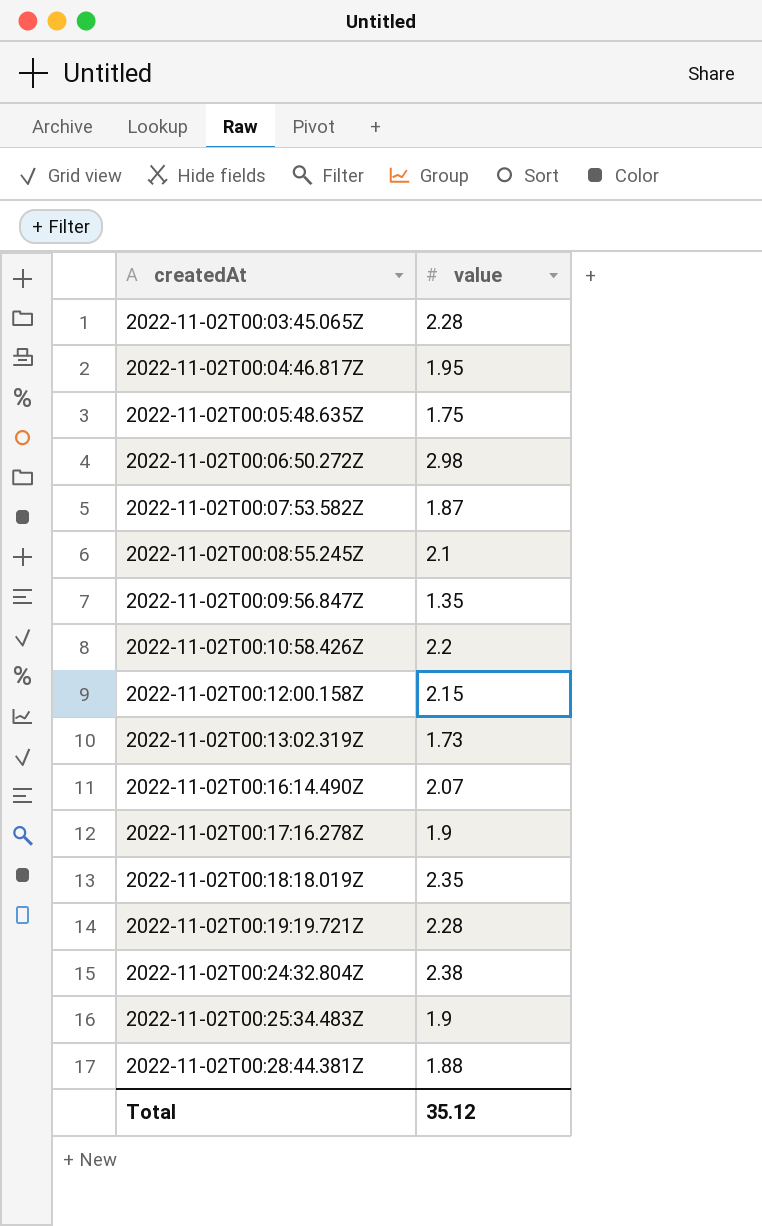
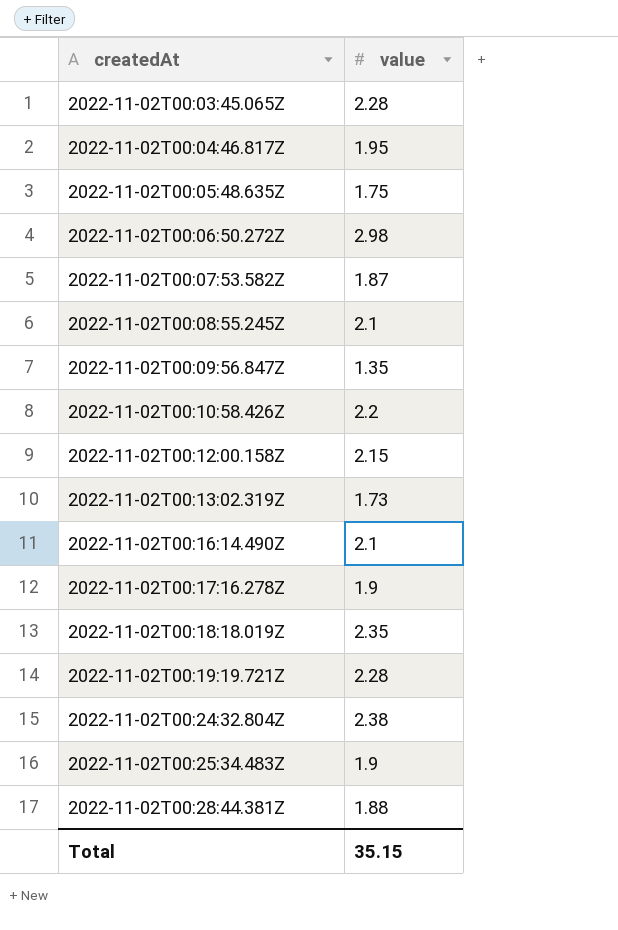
2022-11-02T00:16:14.490Z | value: 2.07 -> 2.1
Total | value: 35.12 -> 35.15

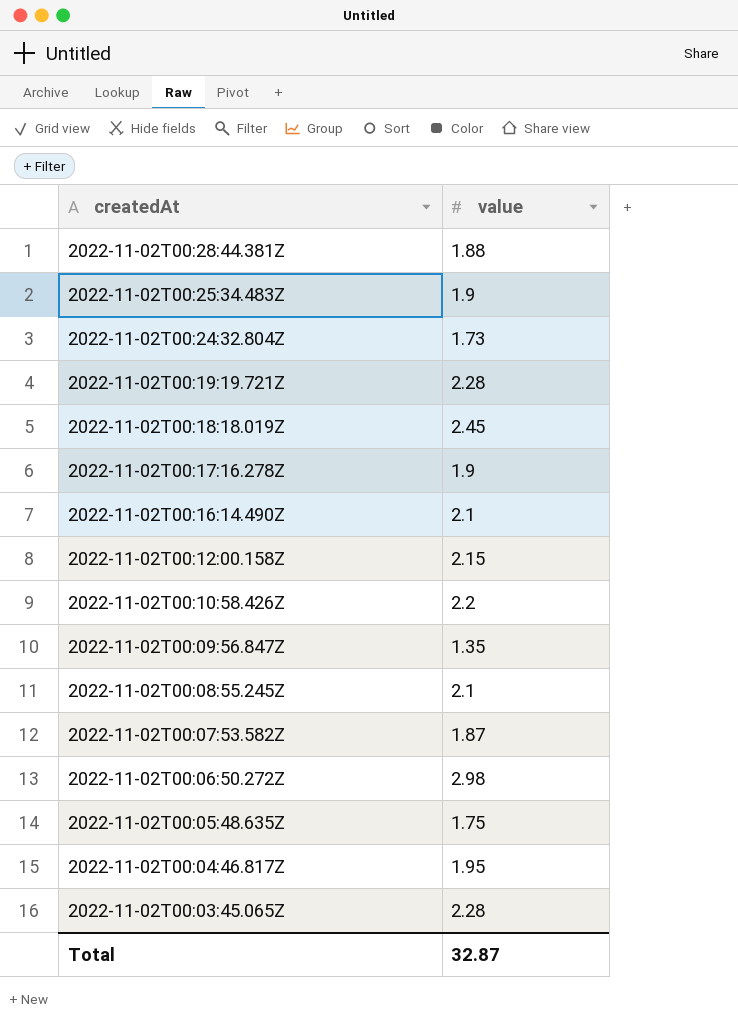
row order: createdAt ascending -> createdAt descending
row 2022-11-02T00:13:02.319Z: 1.73 -> none
2022-11-02T00:24:32.804Z | value: 2.38 -> 1.73
2022-11-02T00:18:18.019Z | value: 2.35 -> 2.45
Total | value: 35.15 -> 32.87

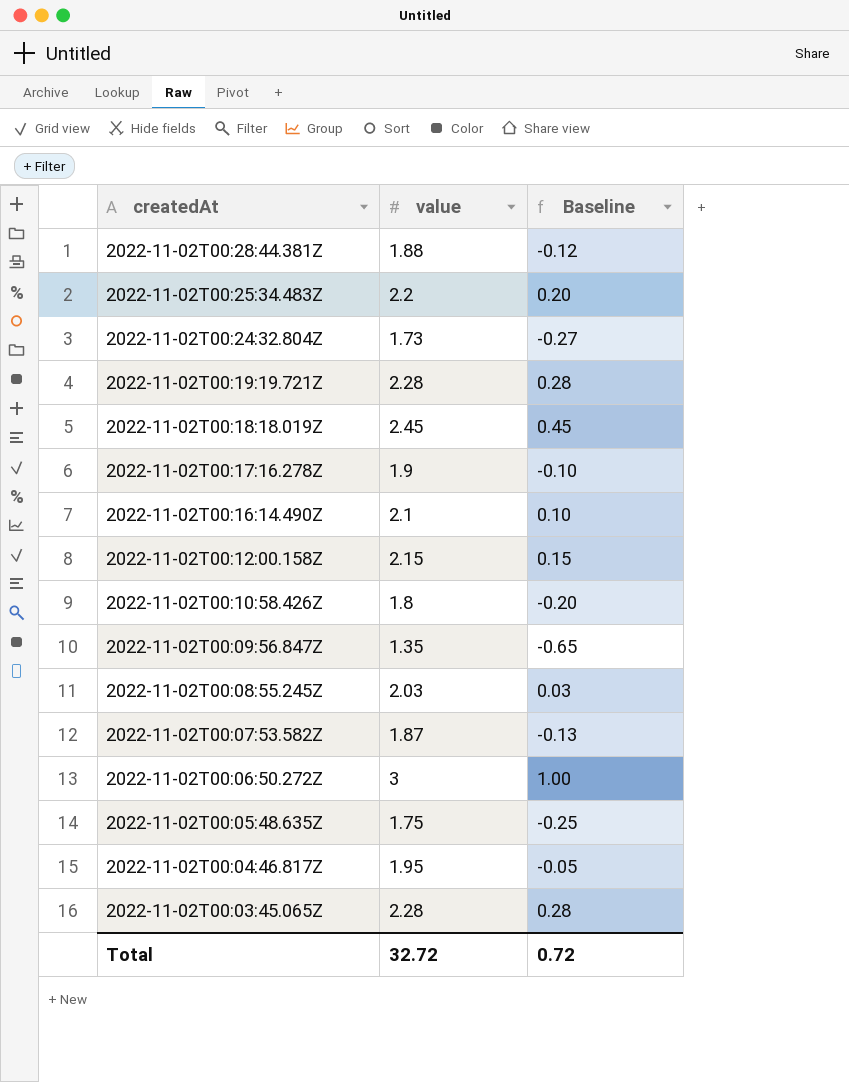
column Baseline | formula: none -> [value] - 2
2022-11-02T00:25:34.483Z | value: 1.9 -> 2.2
2022-11-02T00:10:58.426Z | value: 2.2 -> 1.8
2022-11-02T00:08:55.245Z | value: 2.1 -> 2.03
2022-11-02T00:06:50.272Z | value: 2.98 -> 3
Total | value: 32.87 -> 32.72

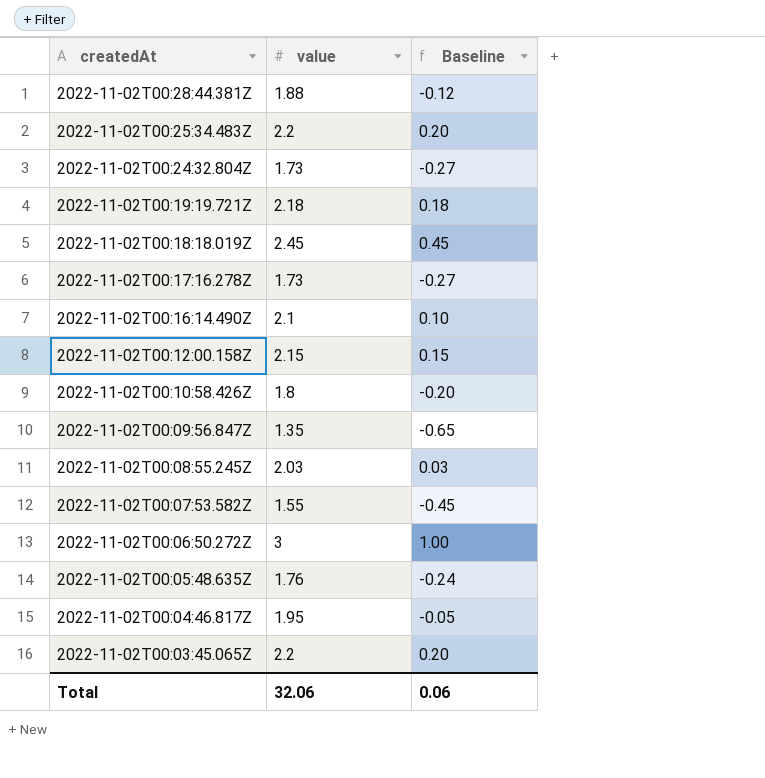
2022-11-02T00:19:19.721Z | value: 2.28 -> 2.18
2022-11-02T00:19:19.721Z | Baseline: 0.28 -> 0.18
2022-11-02T00:17:16.278Z | value: 1.9 -> 1.73
2022-11-02T00:17:16.278Z | Baseline: -0.10 -> -0.27
2022-11-02T00:07:53.582Z | value: 1.87 -> 1.55
2022-11-02T00:07:53.582Z | Baseline: -0.13 -> -0.45
2022-11-02T00:05:48.635Z | value: 1.75 -> 1.76
2022-11-02T00:05:48.635Z | Baseline: -0.25 -> -0.24
2022-11-02T00:03:45.065Z | value: 2.28 -> 2.2
2022-11-02T00:03:45.065Z | Baseline: 0.28 -> 0.20
Total | value: 32.72 -> 32.06
Total | Baseline: 0.72 -> 0.06

